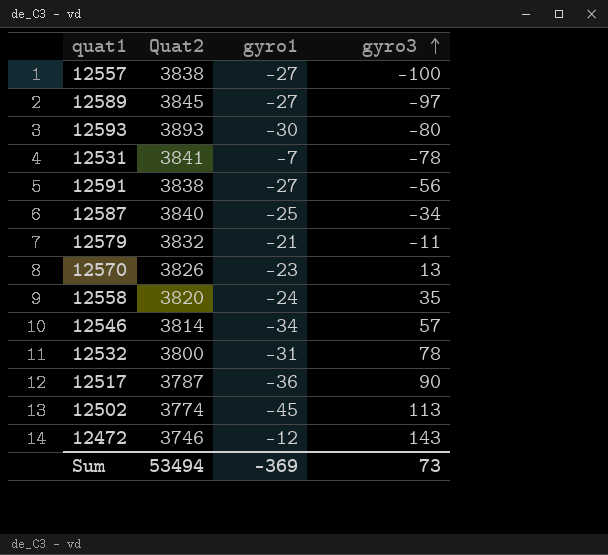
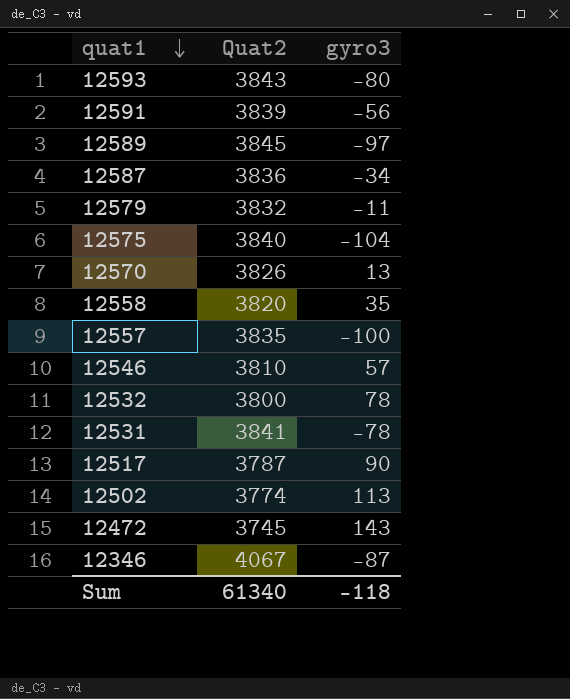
row order: gyro3 ascending -> quat1 descending
column gyro1 | position: 3 -> none
12593 | Quat2: 3893 -> 3843
12591 | Quat2: 3838 -> 3839
12587 | Quat2: 3840 -> 3836
row 12575: none -> 3840 | -104
12557 | Quat2: 3838 -> 3835
12546 | Quat2: 3814 -> 3810
12472 | Quat2: 3746 -> 3745
row 12346: none -> 4067 | -87
Sum | Quat2: 53494 -> 61340
Sum | gyro3: 73 -> -118

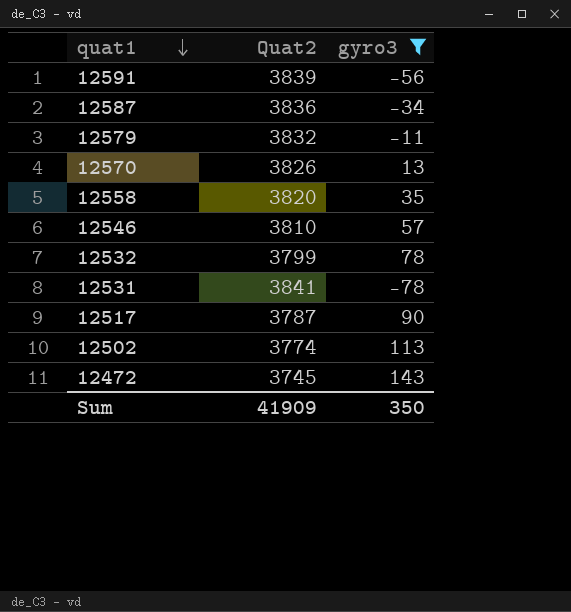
filter: none -> gyro3 >= -78
12532 | Quat2: 3800 -> 3799
Sum | Quat2: 61340 -> 41909
Sum | gyro3: -118 -> 350

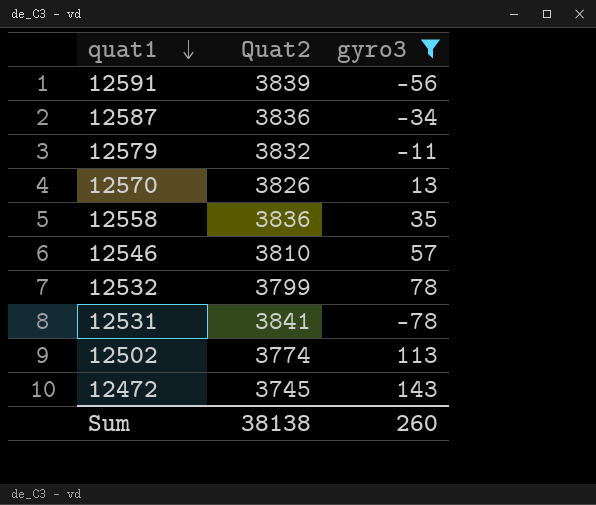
row 12517: 3787 | 90 -> none
12558 | Quat2: 3820 -> 3836
Sum | Quat2: 41909 -> 38138
Sum | gyro3: 350 -> 260

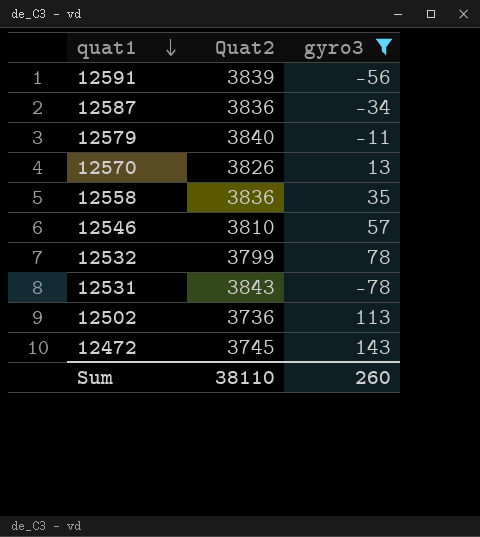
12579 | Quat2: 3832 -> 3840
12531 | Quat2: 3841 -> 3843
12502 | Quat2: 3774 -> 3736
Sum | Quat2: 38138 -> 38110

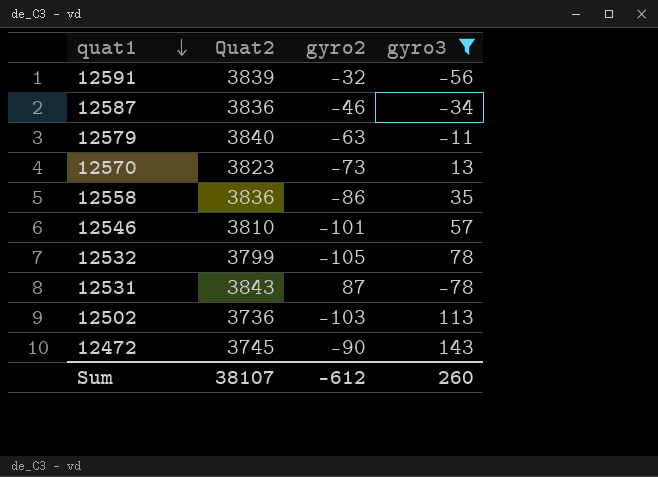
column gyro2 | position: none -> 3
12570 | Quat2: 3826 -> 3823
Sum | Quat2: 38110 -> 38107

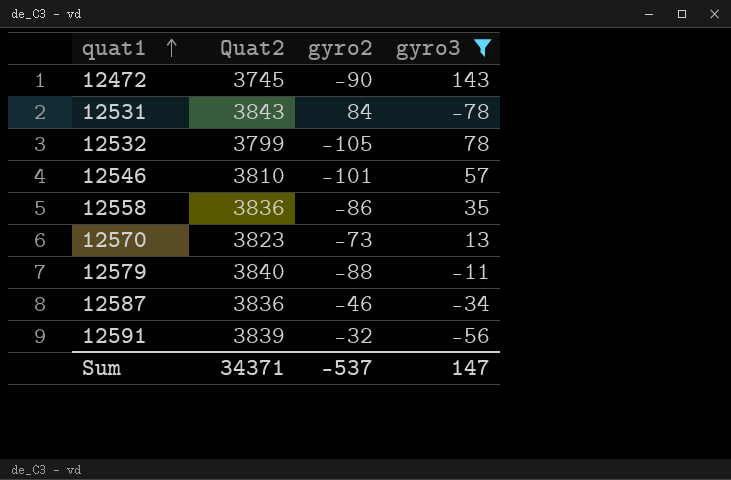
row order: quat1 descending -> quat1 ascending
row 12502: 3736 | -103 | 113 -> none
12531 | gyro2: 87 -> 84
12579 | gyro2: -63 -> -88
Sum | Quat2: 38107 -> 34371
Sum | gyro2: -612 -> -537
Sum | gyro3: 260 -> 147

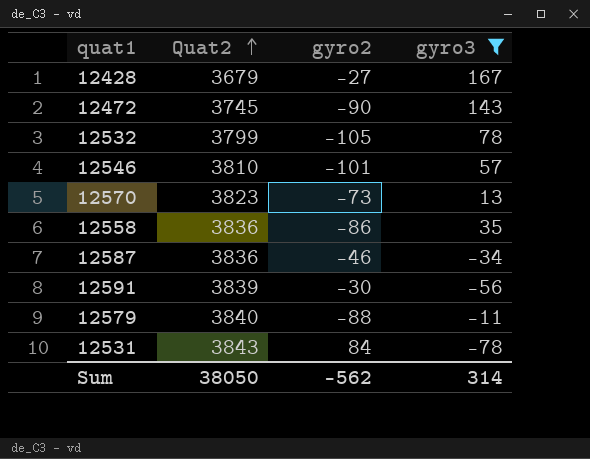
row order: quat1 ascending -> Quat2 ascending
row 12428: none -> 3679 | -27 | 167
12591 | gyro2: -32 -> -30
Sum | Quat2: 34371 -> 38050
Sum | gyro2: -537 -> -562
Sum | gyro3: 147 -> 314

